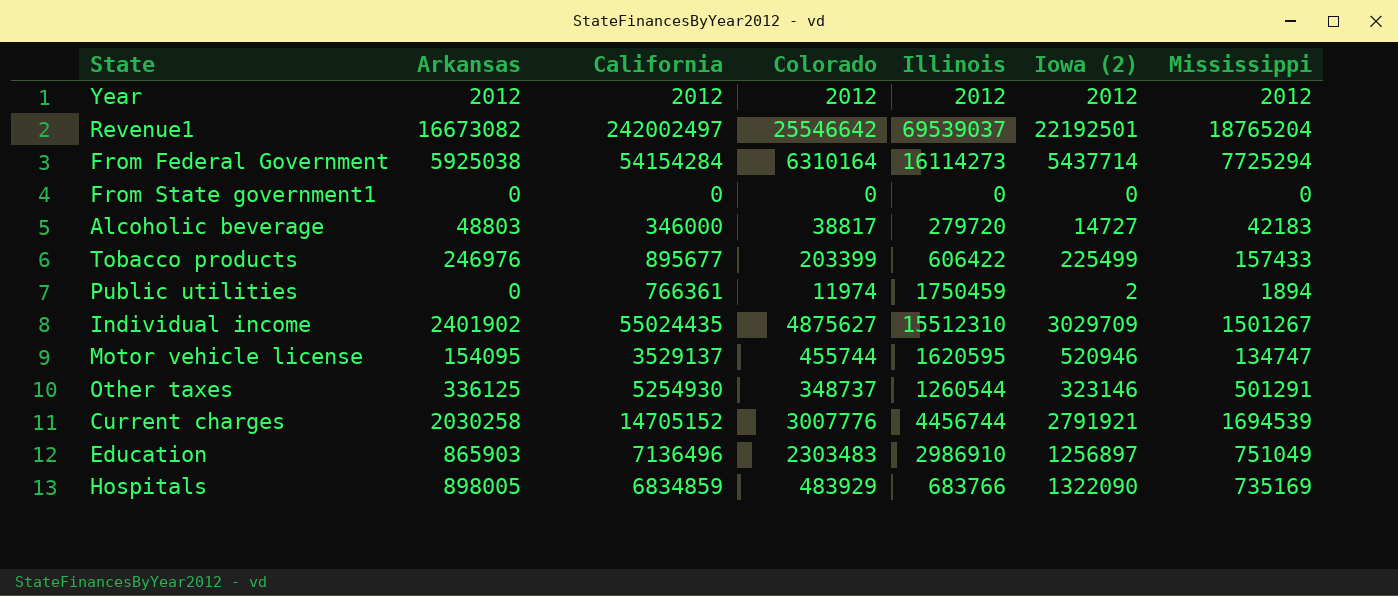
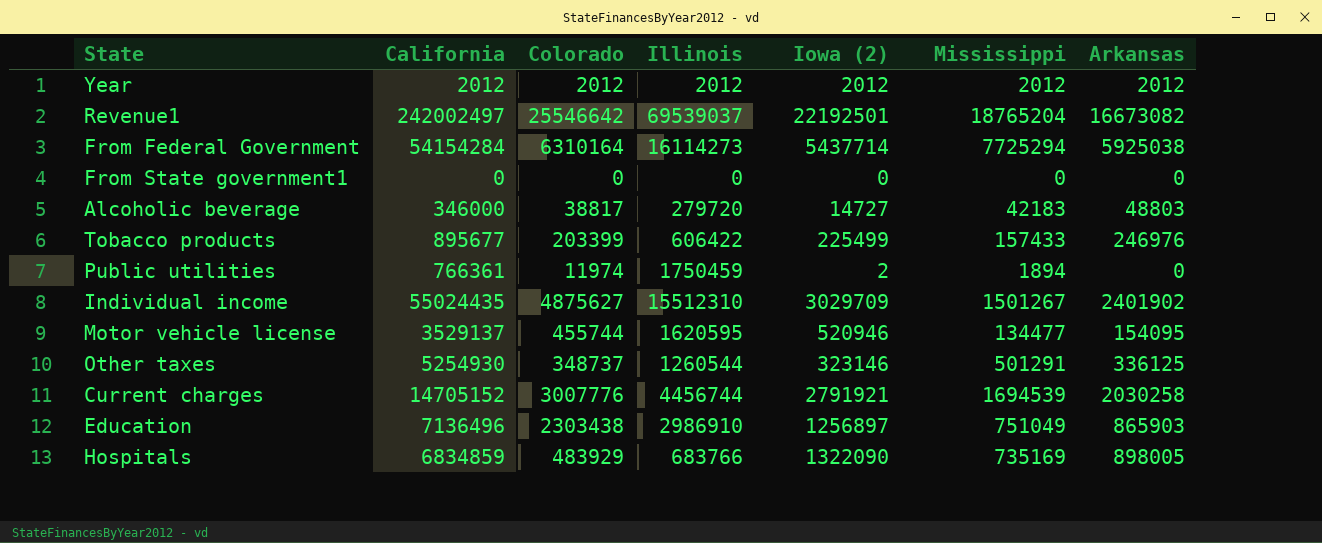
column Arkansas | position: 2 -> 7
Motor vehicle license | Mississippi: 134747 -> 134477
Education | Colorado: 2303483 -> 2303438

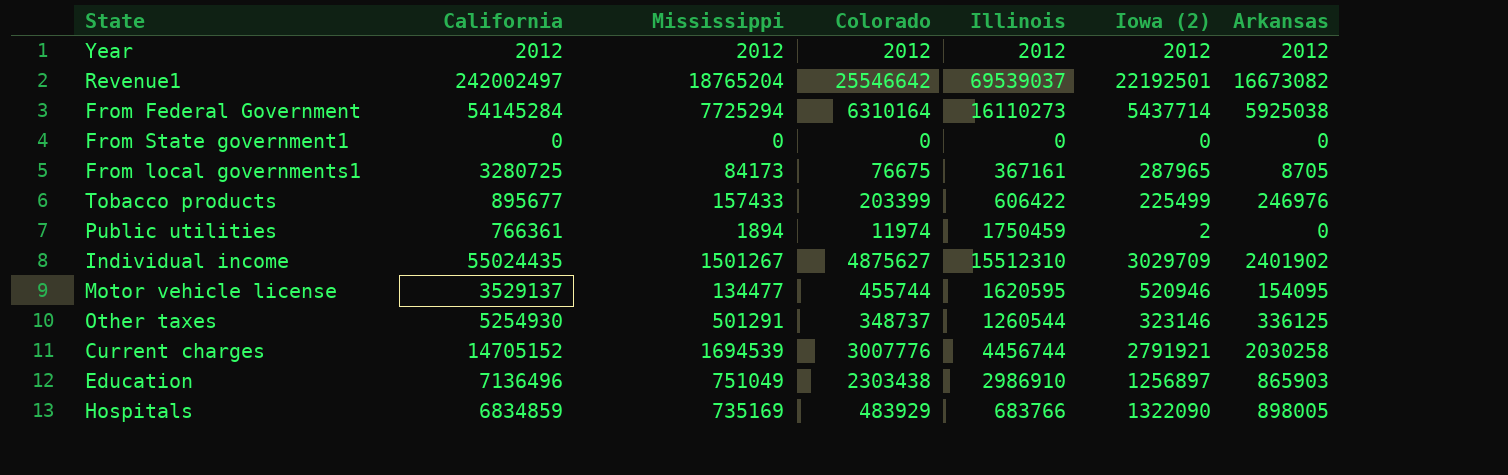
column Mississippi | position: 6 -> 3
row Alcoholic beverage: 346000 | 38817 | 279720 | 14727 | 42183 | 48803 -> none
From Federal Government | California: 54154284 -> 54145284
From Federal Government | Illinois: 16114273 -> 16110273
row From local governments1: none -> 3280725 | 84173 | 76675 | 367161 | 287965 | 8705

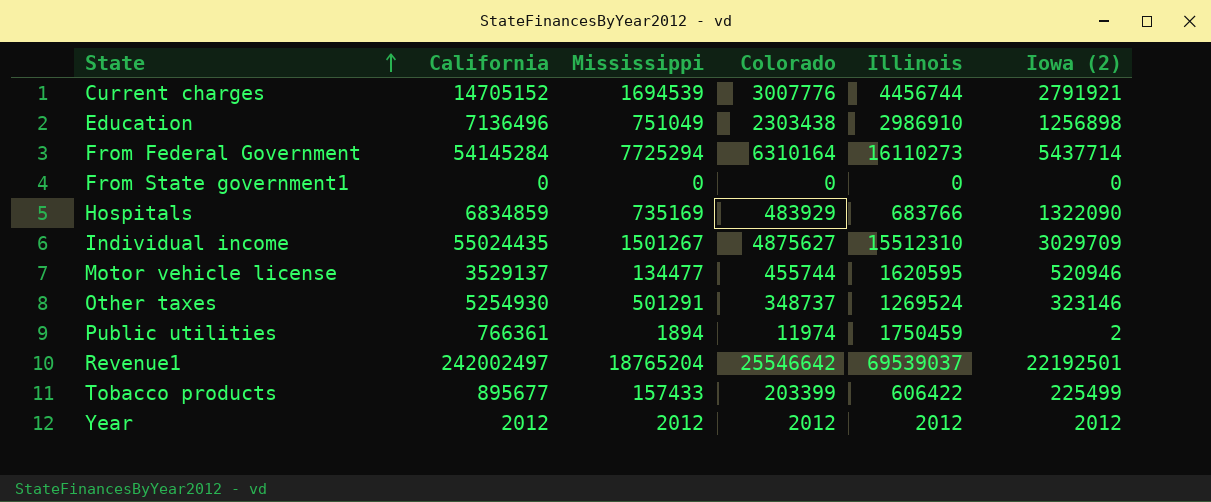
row order: none -> State ascending
column Arkansas | position: 7 -> none
row From local governments1: 3280725 | 84173 | 76675 | 367161 | 287965 | 8705 -> none
Education | Iowa (2): 1256897 -> 1256898
Other taxes | Illinois: 1260544 -> 1269524

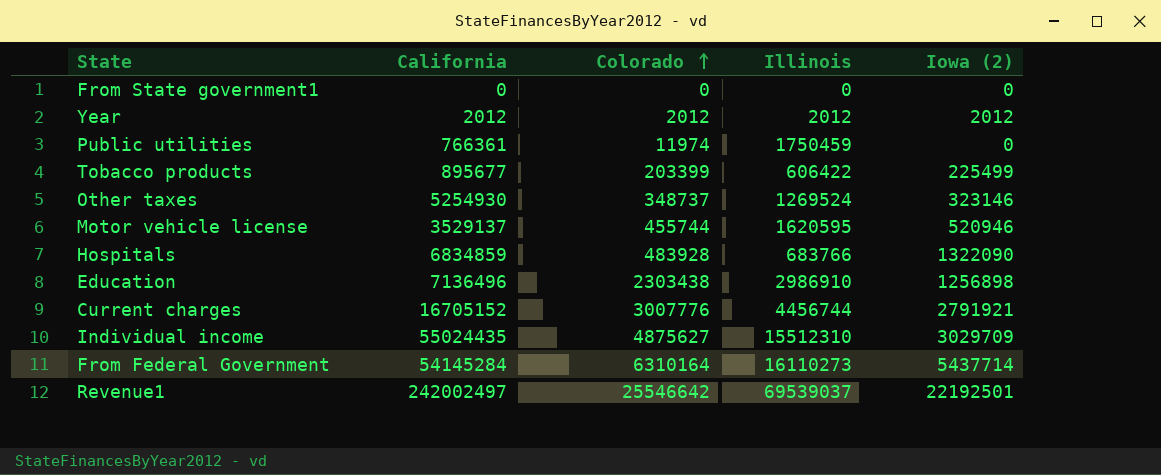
row order: State ascending -> Colorado ascending
column Mississippi | position: 3 -> none
Public utilities | Iowa (2): 2 -> 0
Hospitals | Colorado: 483929 -> 483928
Current charges | California: 14705152 -> 16705152

